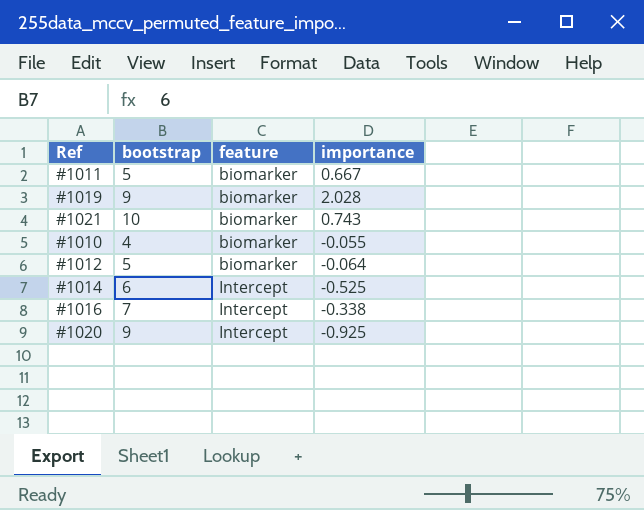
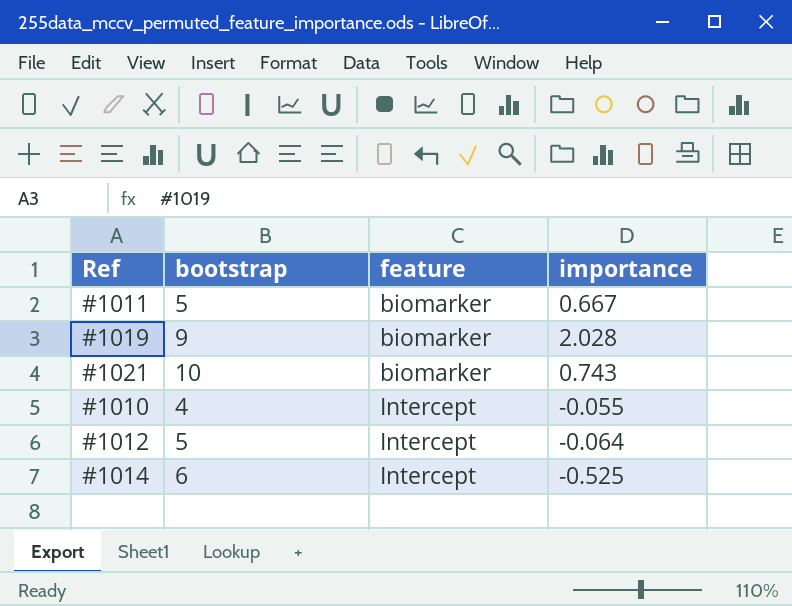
row #1016: 7 | Intercept | -0.338 -> none
row #1020: 9 | Intercept | -0.925 -> none
#1010 | feature: biomarker -> Intercept
#1012 | feature: biomarker -> Intercept

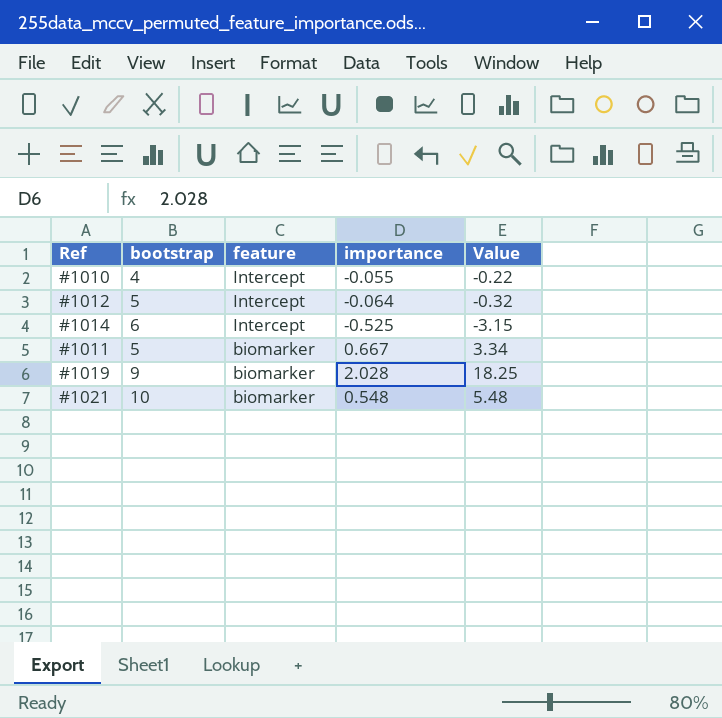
row order: feature ascending -> feature descending
column Value | formula: none -> [bootstrap] * [importance]
#1021 | importance: 0.743 -> 0.548

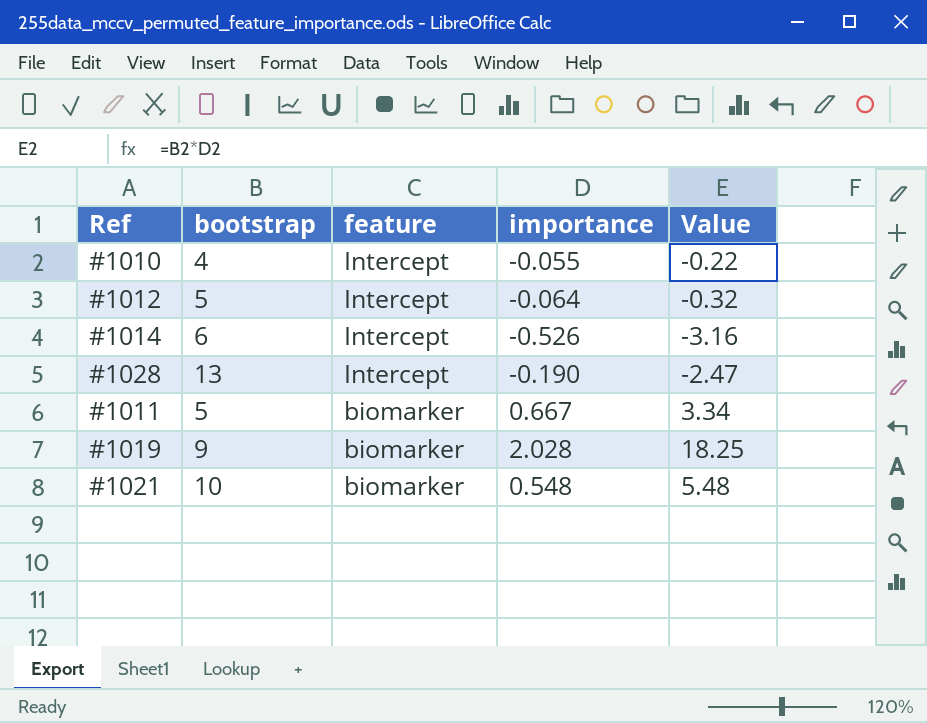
#1014 | importance: -0.525 -> -0.526
#1014 | Value: -3.15 -> -3.16
row #1028: none -> 13 | Intercept | -0.190 | -2.47

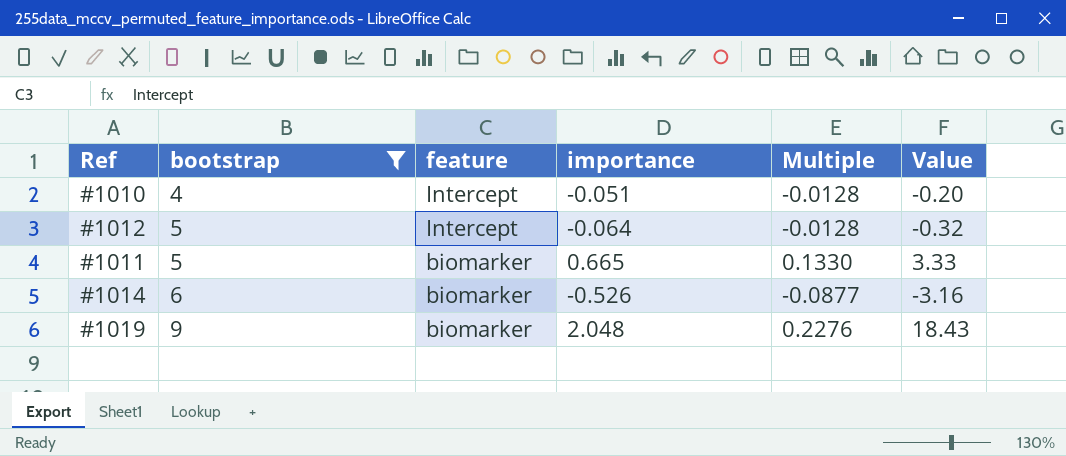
filter: none -> bootstrap <= 9
row order: feature descending -> bootstrap ascending
column Multiple | formula: none -> [importance] / [bootstrap]
#1010 | importance: -0.055 -> -0.051
#1010 | Value: -0.22 -> -0.20
#1011 | importance: 0.667 -> 0.665
#1011 | Value: 3.34 -> 3.33
#1014 | feature: Intercept -> biomarker
#1019 | importance: 2.028 -> 2.048
#1019 | Value: 18.25 -> 18.43

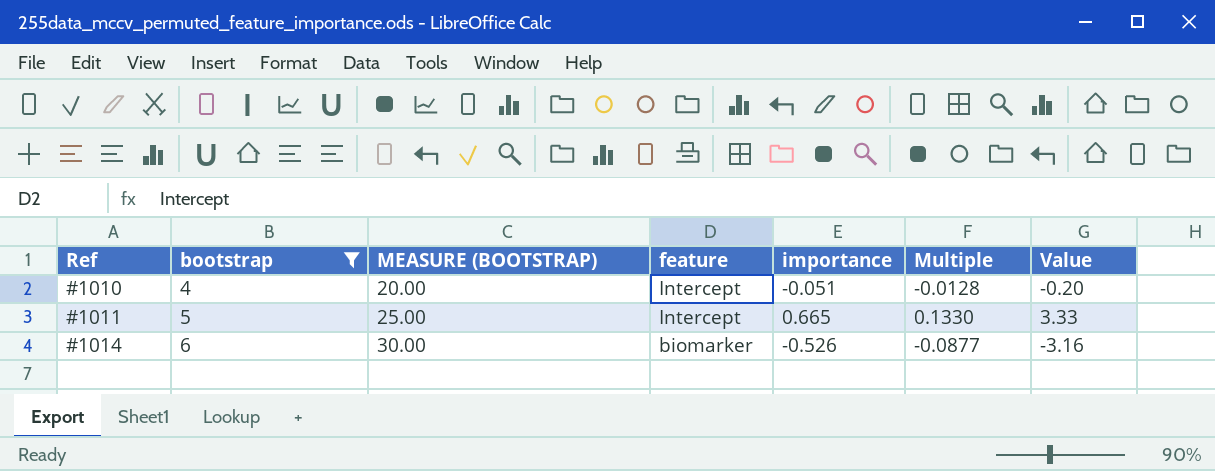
column MEASURE (BOOTSTRAP) | formula: none -> [bootstrap] * 5
row #1012: 5 | Intercept | -0.064 | -0.0128 | -0.32 -> none
row #1019: 9 | biomarker | 2.048 | 0.2276 | 18.43 -> none
#1011 | feature: biomarker -> Intercept

